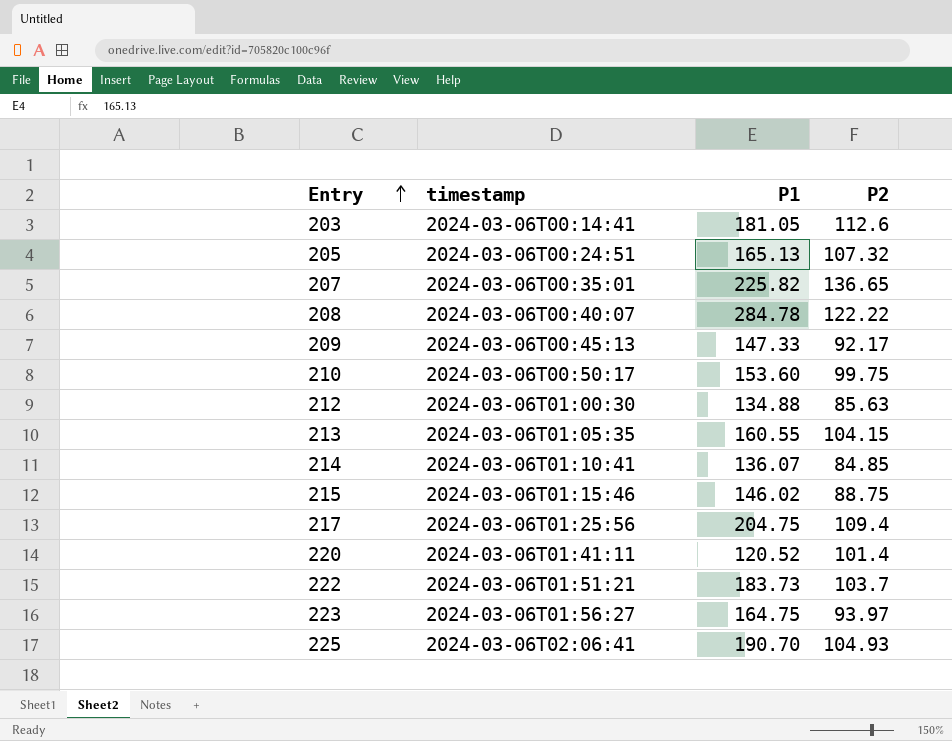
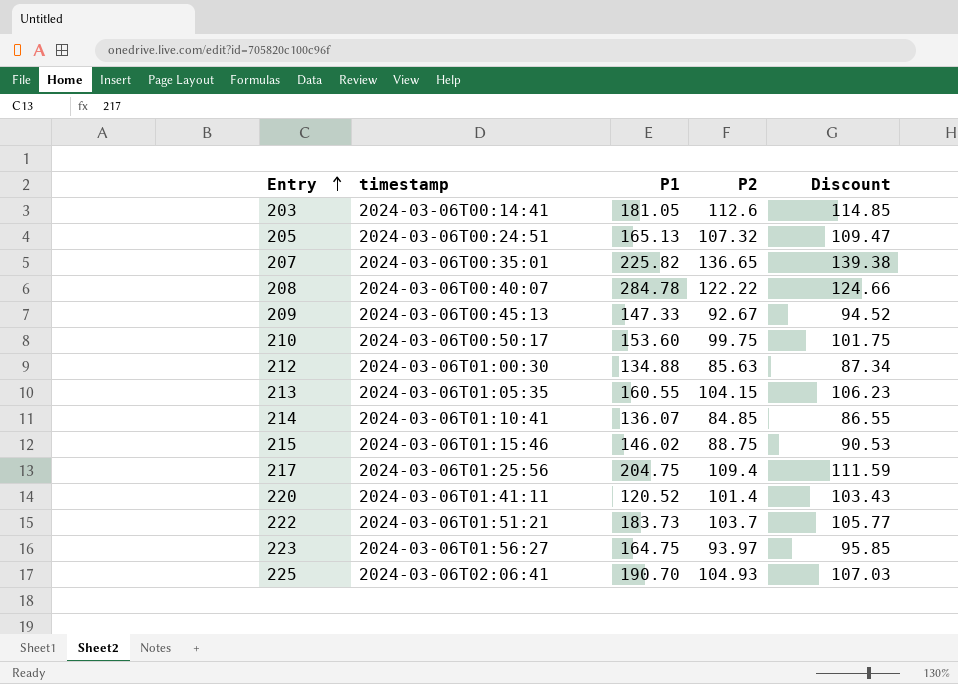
column Discount | formula: none -> [P2] * 1.02
209 | P2: 92.17 -> 92.67

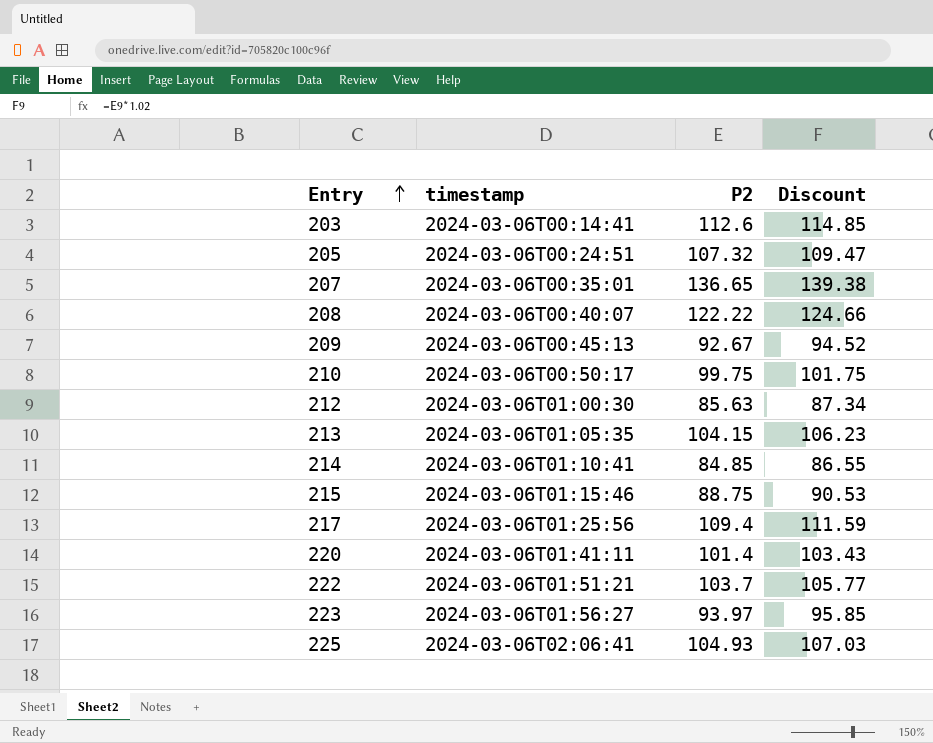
column P1 | position: 3 -> none

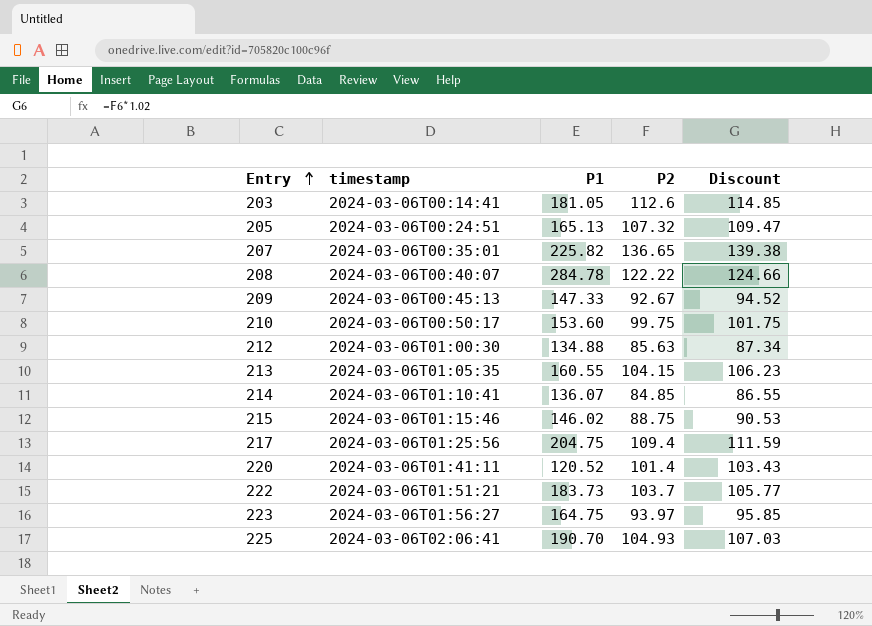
column P1 | position: none -> 3

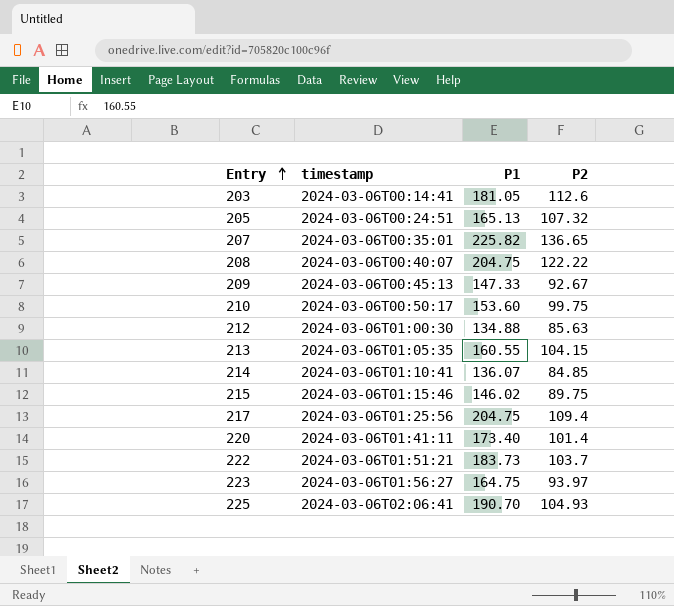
column Discount | formula: [P2] * 1.02 -> none
208 | P1: 284.78 -> 204.75
215 | P2: 88.75 -> 89.75
220 | P1: 120.52 -> 173.40

